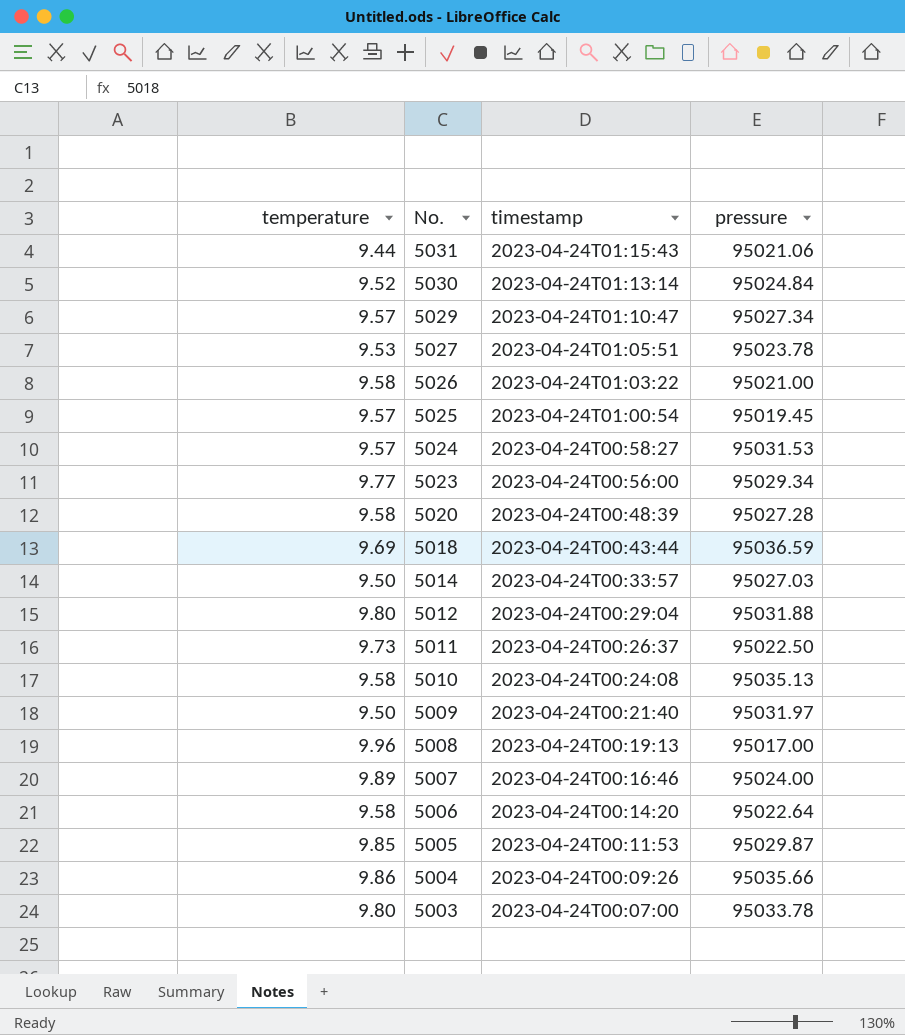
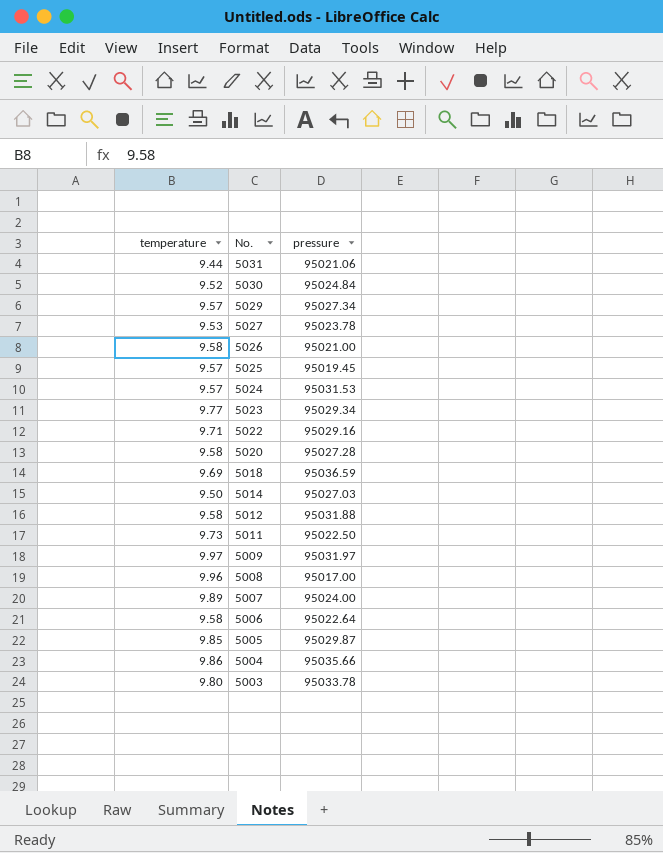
column timestamp | position: 3 -> none
row 5010: 9.58 | 2023-04-24T00:24:08 | 95035.13 -> none
row 5022: none -> 9.71 | 95029.16
5012 | temperature: 9.80 -> 9.58
5009 | temperature: 9.50 -> 9.97

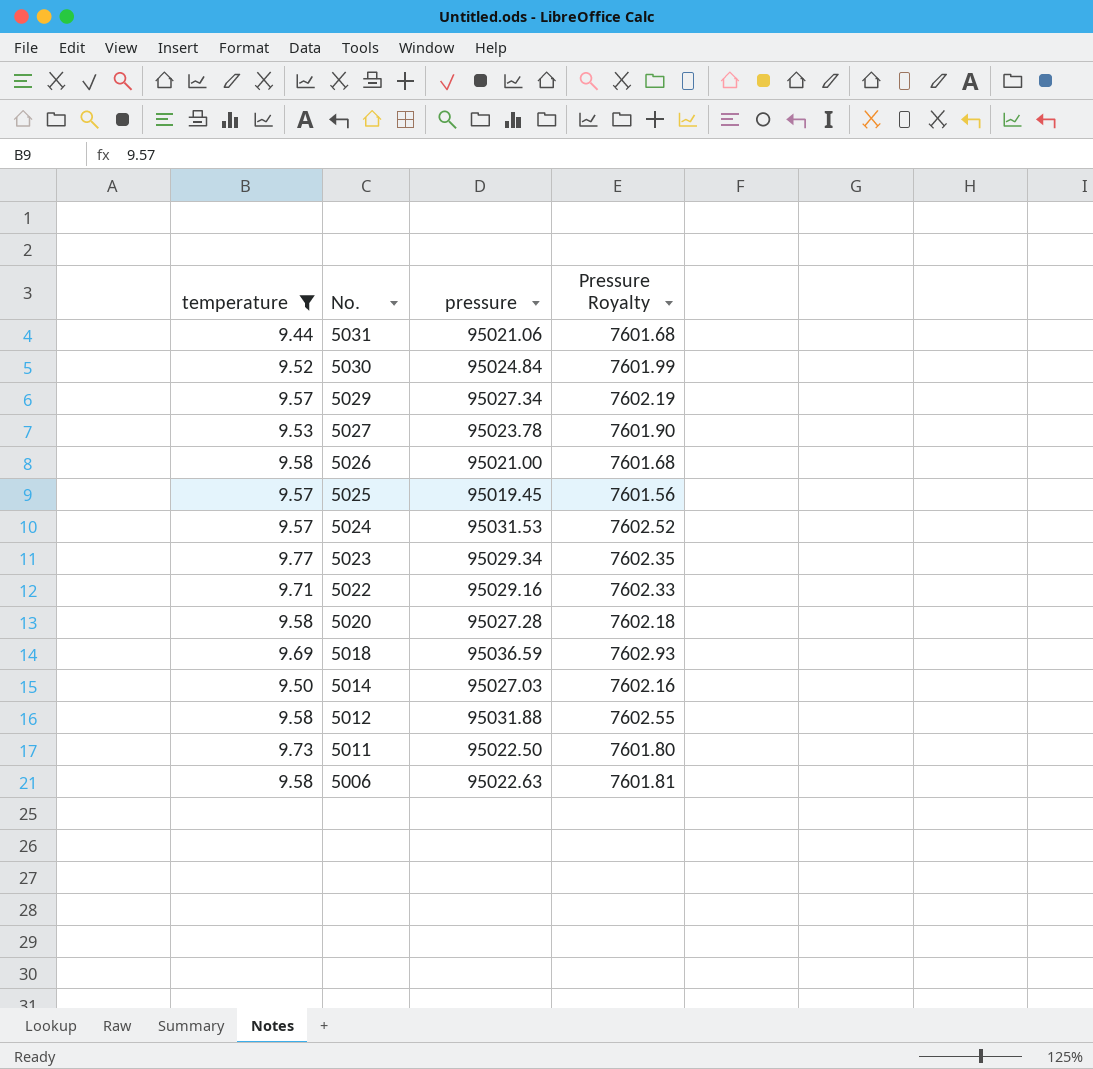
filter: none -> temperature <= 9.77
column Pressure Royalty | formula: none -> [pressure] * 0.08
5006 | pressure: 95022.64 -> 95022.63

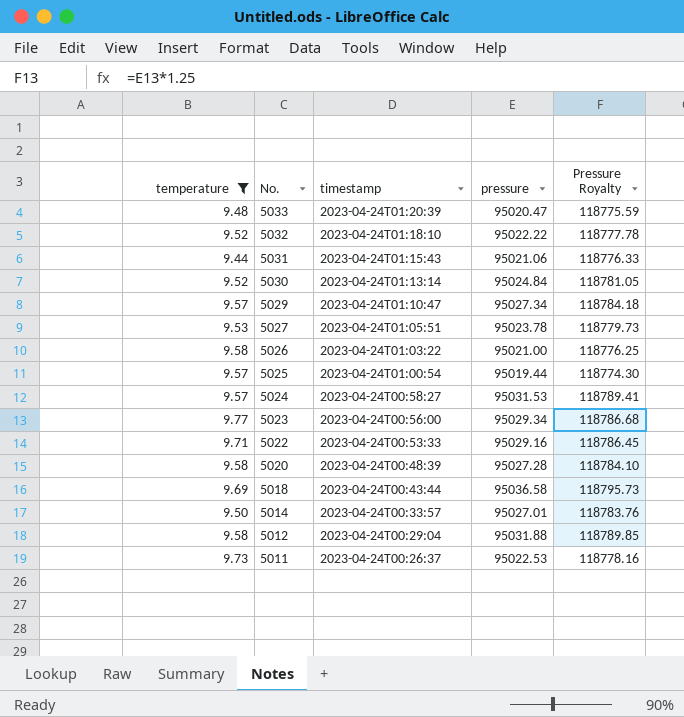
column timestamp | position: none -> 3
column Pressure Royalty | formula: [pressure] * 0.08 -> [pressure] * 1.25
row 5006: 9.58 | 95022.63 | 7601.81 -> none
row 5033: none -> 9.48 | 2023-04-24T01:20:39 | 95020.47 | 118775.59
row 5032: none -> 9.52 | 2023-04-24T01:18:10 | 95022.22 | 118777.78
5025 | pressure: 95019.45 -> 95019.44
5018 | pressure: 95036.59 -> 95036.58
5014 | pressure: 95027.03 -> 95027.01
5011 | pressure: 95022.50 -> 95022.53

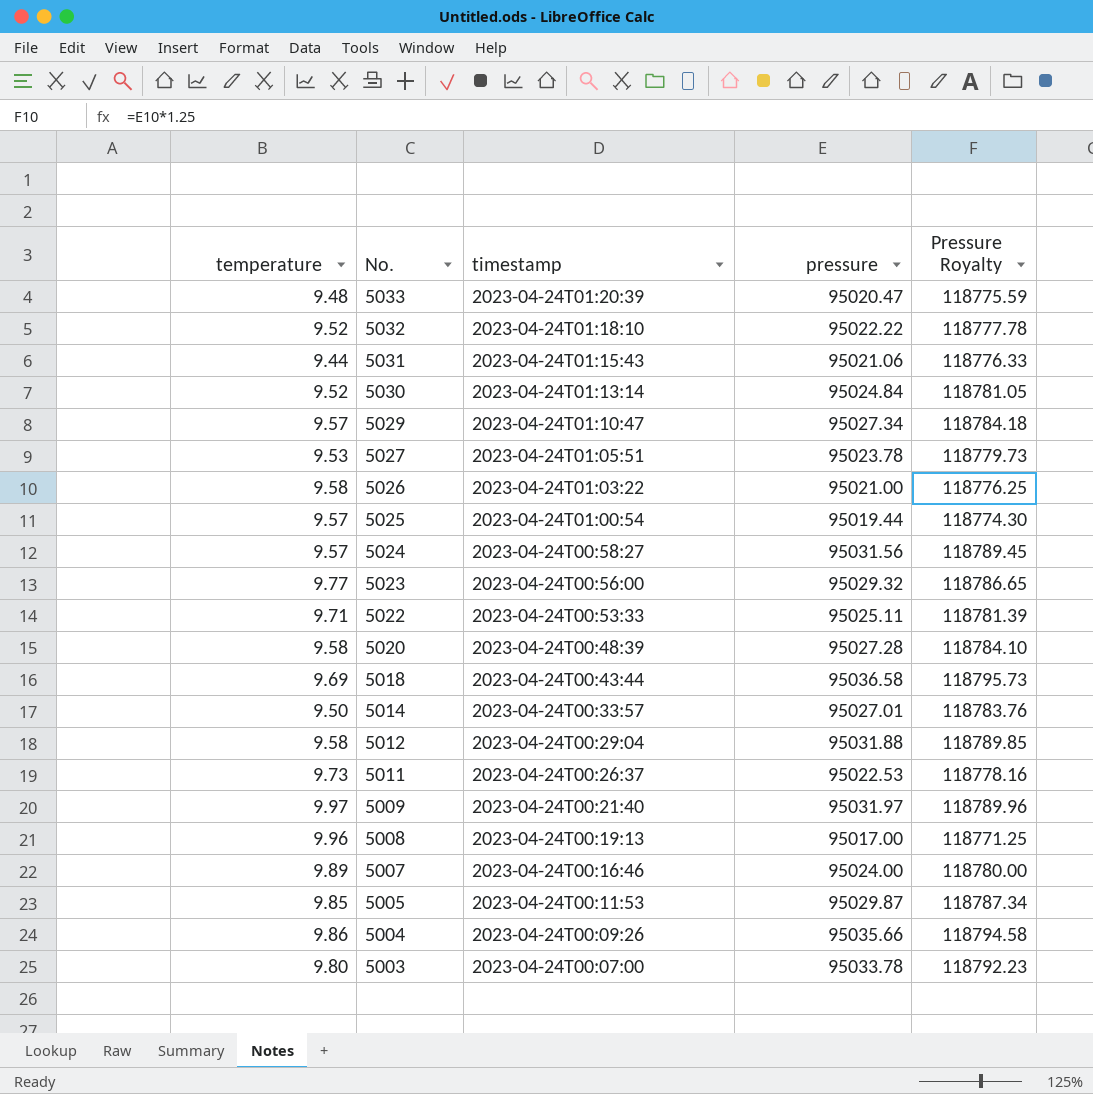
filter: temperature <= 9.77 -> none
5024 | pressure: 95031.53 -> 95031.56
5024 | Pressure Royalty: 118789.41 -> 118789.45
5023 | pressure: 95029.34 -> 95029.32
5023 | Pressure Royalty: 118786.68 -> 118786.65
5022 | pressure: 95029.16 -> 95025.11
5022 | Pressure Royalty: 118786.45 -> 118781.39

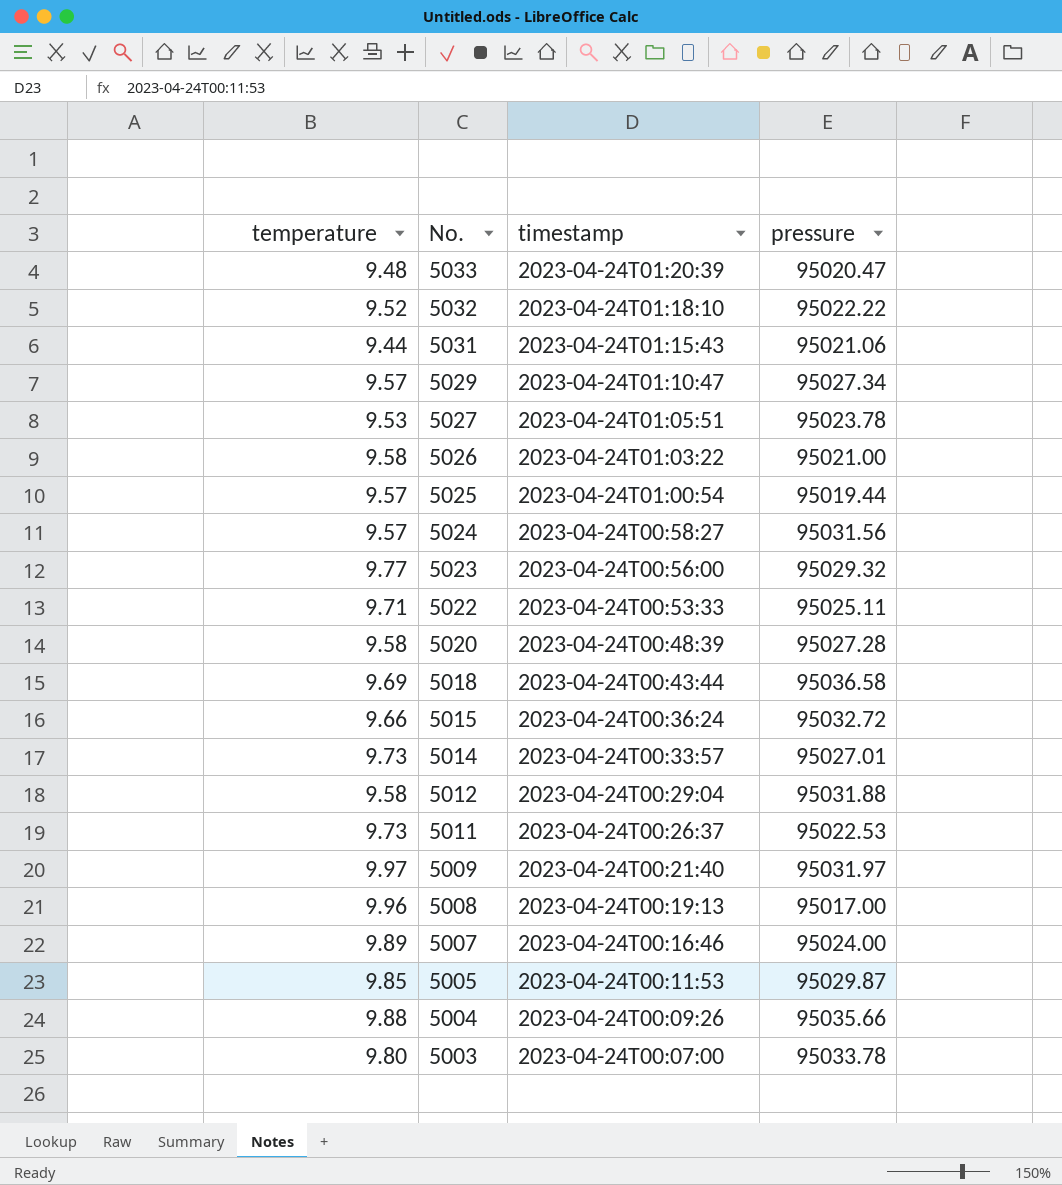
column Pressure Royalty | formula: [pressure] * 1.25 -> none
row 5030: 9.52 | 2023-04-24T01:13:14 | 95024.84 | 118781.05 -> none
row 5015: none -> 9.66 | 2023-04-24T00:36:24 | 95032.72
5014 | temperature: 9.50 -> 9.73
5004 | temperature: 9.86 -> 9.88

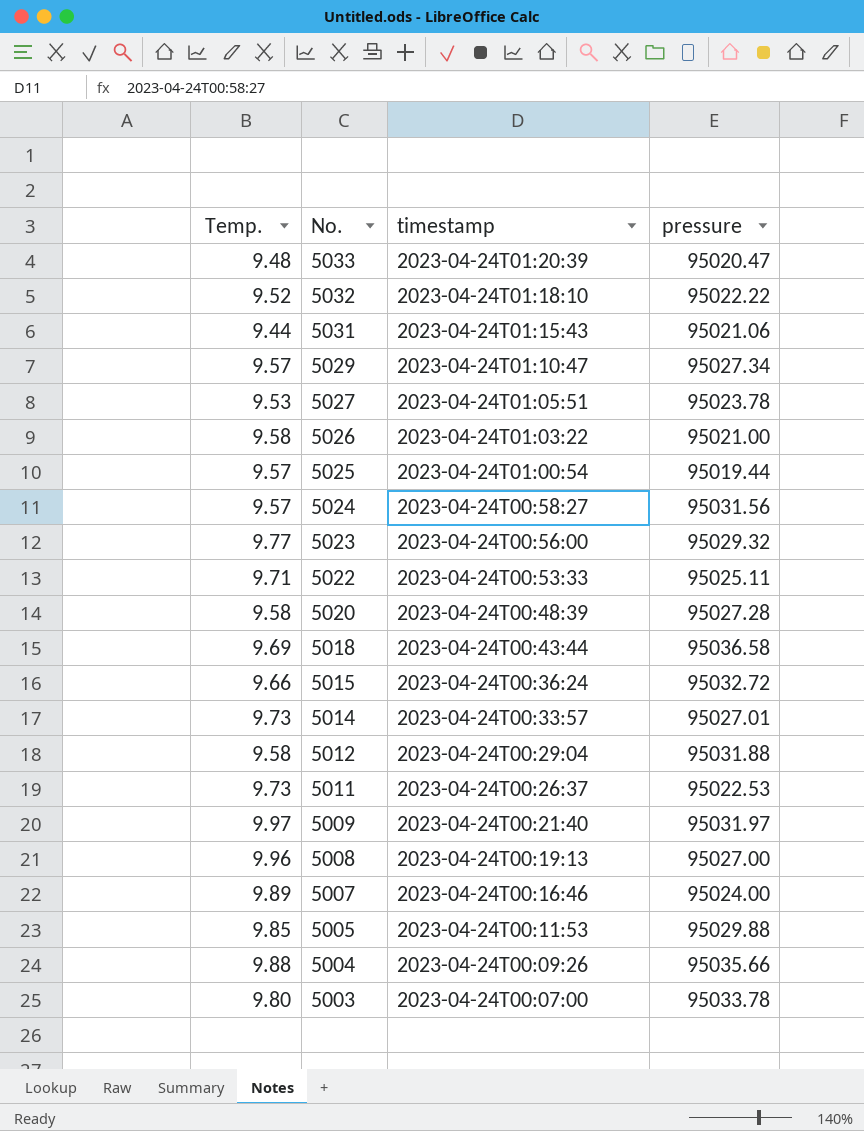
column name: temperature -> Temp.
5008 | pressure: 95017.00 -> 95027.00
5005 | pressure: 95029.87 -> 95029.88

